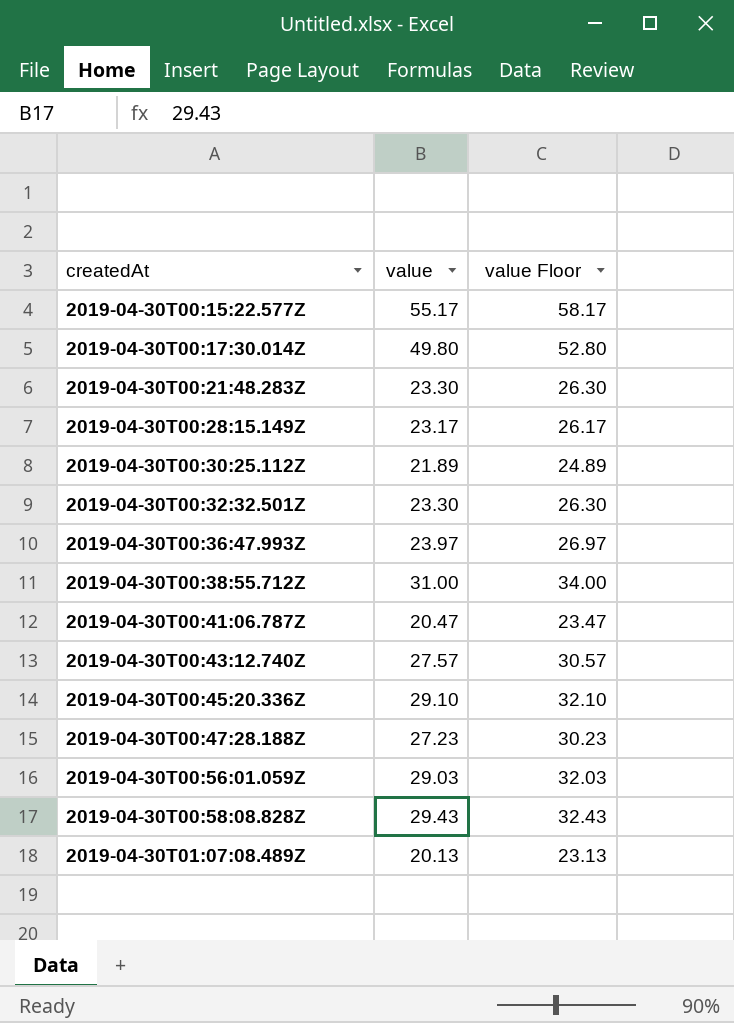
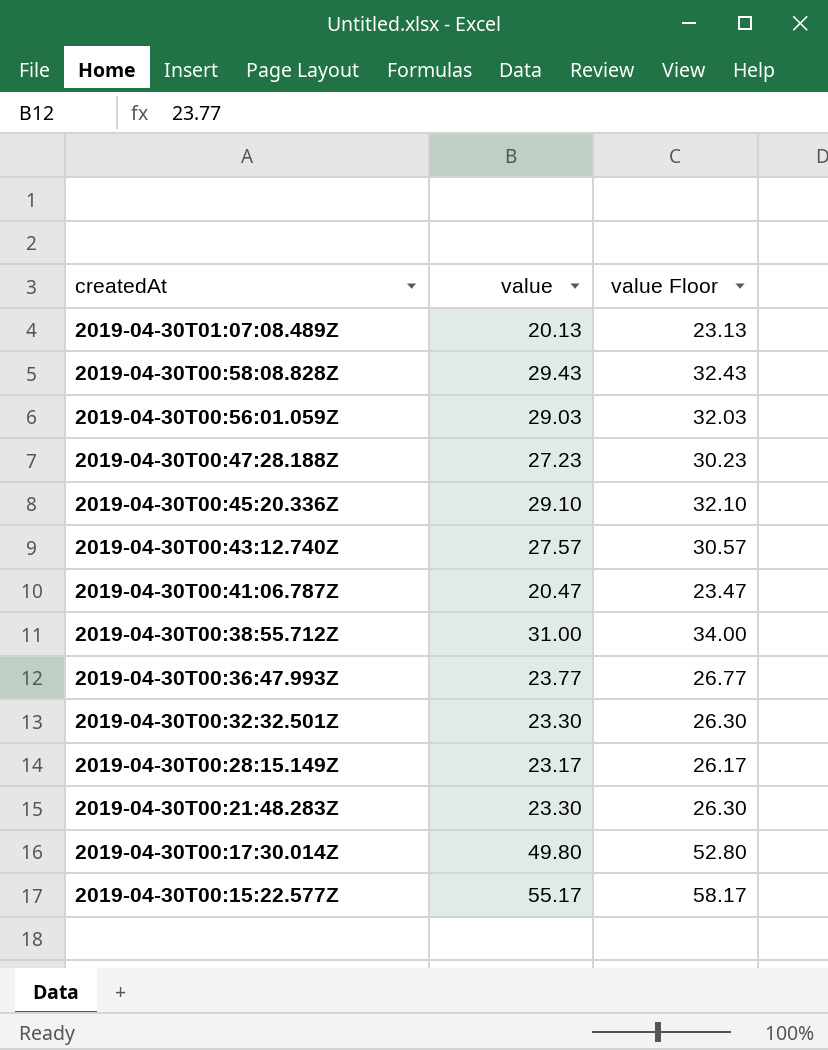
row order: createdAt ascending -> createdAt descending
row 2019-04-30T00:30:25.112Z: 21.89 | 24.89 -> none
2019-04-30T00:36:47.993Z | value: 23.97 -> 23.77
2019-04-30T00:36:47.993Z | value Floor: 26.97 -> 26.77

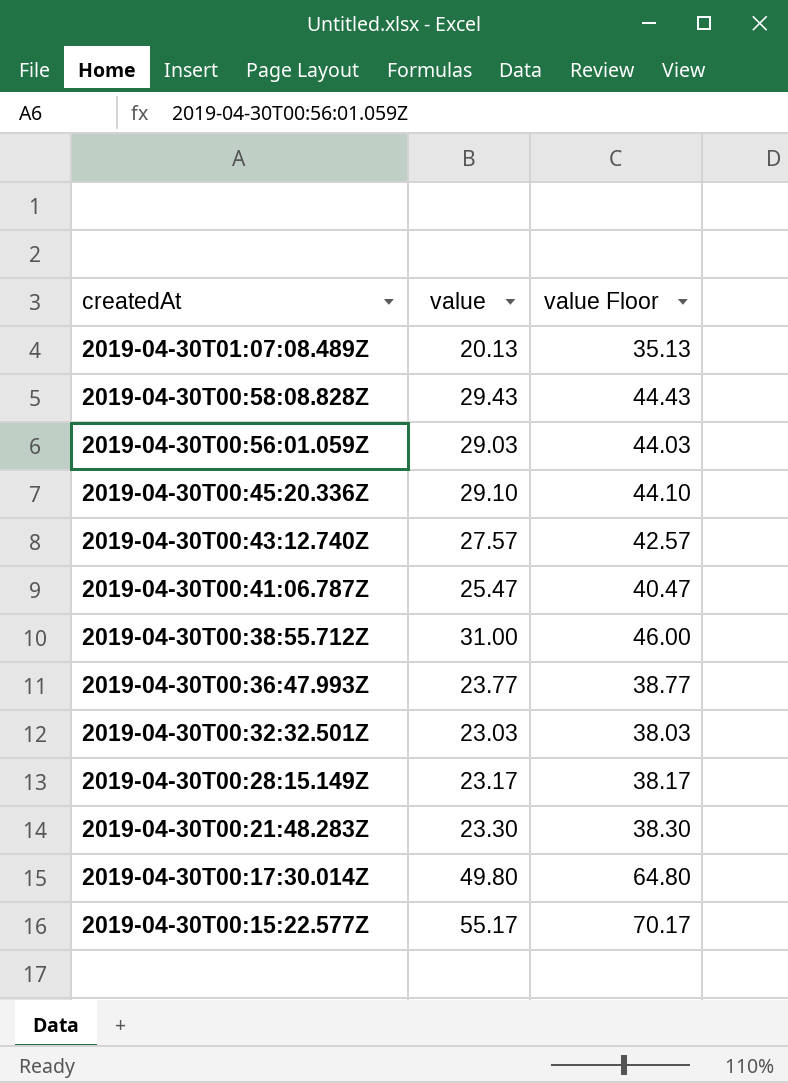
column value Floor | formula: [value] + 3 -> [value] + 15
row 2019-04-30T00:47:28.188Z: 27.23 | 30.23 -> none
2019-04-30T00:41:06.787Z | value: 20.47 -> 25.47
2019-04-30T00:32:32.501Z | value: 23.30 -> 23.03

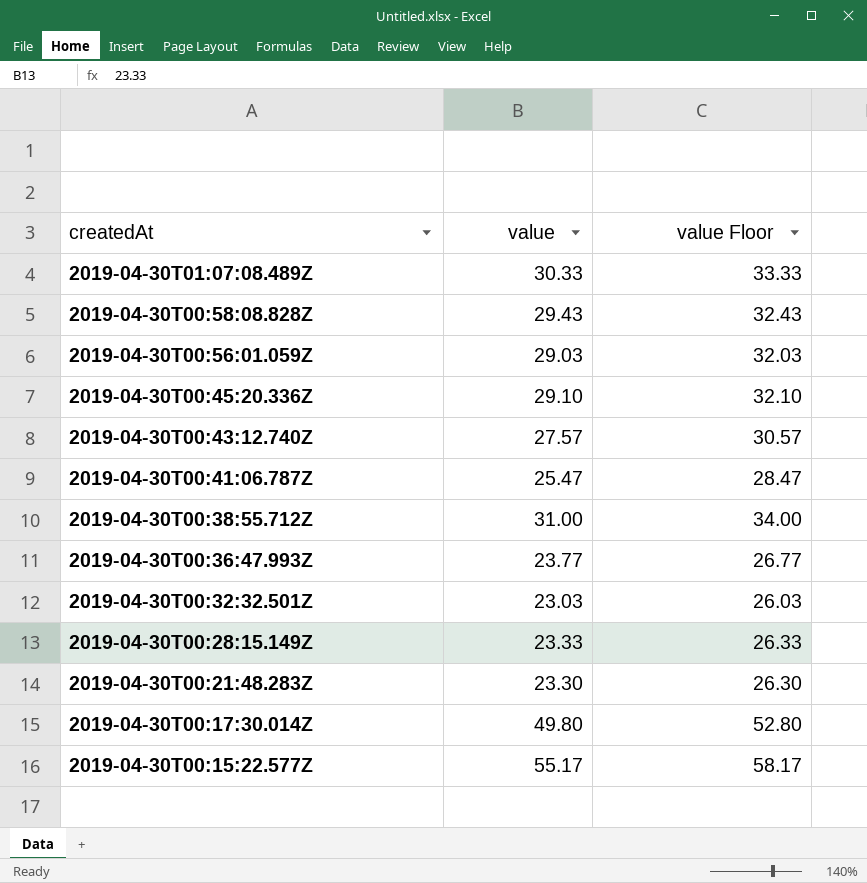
column value Floor | formula: [value] + 15 -> [value] + 3
2019-04-30T01:07:08.489Z | value: 20.13 -> 30.33
2019-04-30T00:28:15.149Z | value: 23.17 -> 23.33

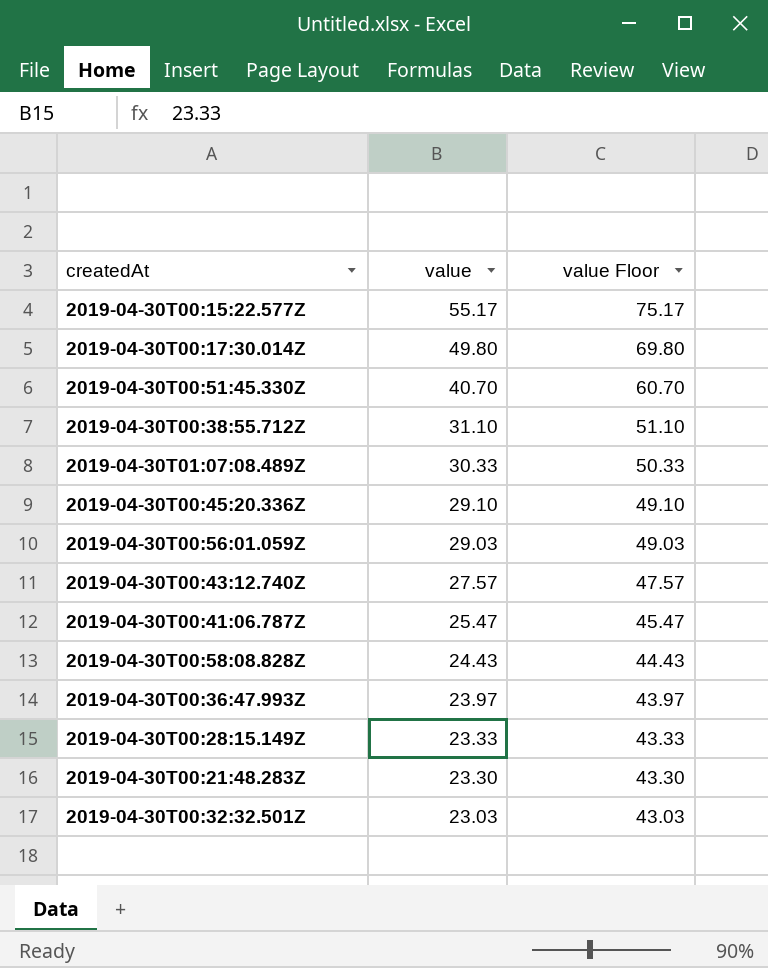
row order: createdAt descending -> value descending
column value Floor | formula: [value] + 3 -> [value] + 20
row 2019-04-30T00:51:45.330Z: none -> 40.70 | 60.70
2019-04-30T00:38:55.712Z | value: 31.00 -> 31.10
2019-04-30T00:58:08.828Z | value: 29.43 -> 24.43
2019-04-30T00:36:47.993Z | value: 23.77 -> 23.97

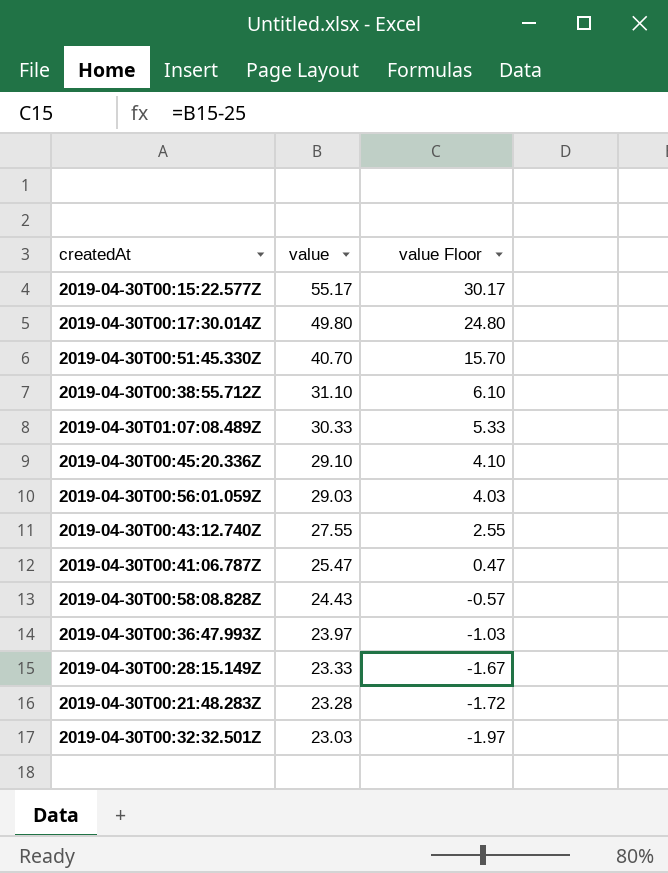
column value Floor | formula: [value] + 20 -> [value] - 25
2019-04-30T00:43:12.740Z | value: 27.57 -> 27.55
2019-04-30T00:21:48.283Z | value: 23.30 -> 23.28

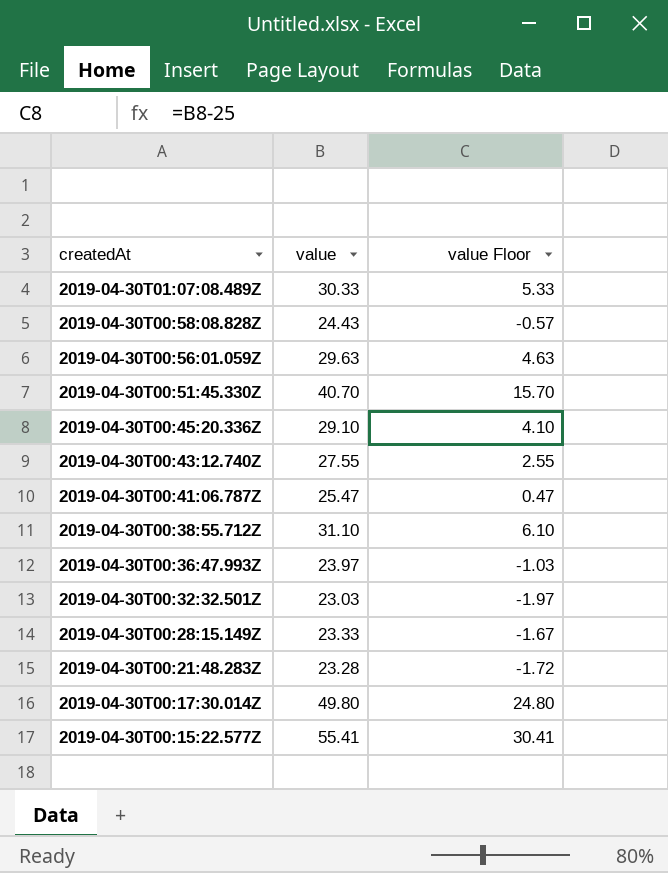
row order: value descending -> createdAt descending
2019-04-30T00:56:01.059Z | value: 29.03 -> 29.63
2019-04-30T00:56:01.059Z | value Floor: 4.03 -> 4.63
2019-04-30T00:15:22.577Z | value: 55.17 -> 55.41
2019-04-30T00:15:22.577Z | value Floor: 30.17 -> 30.41

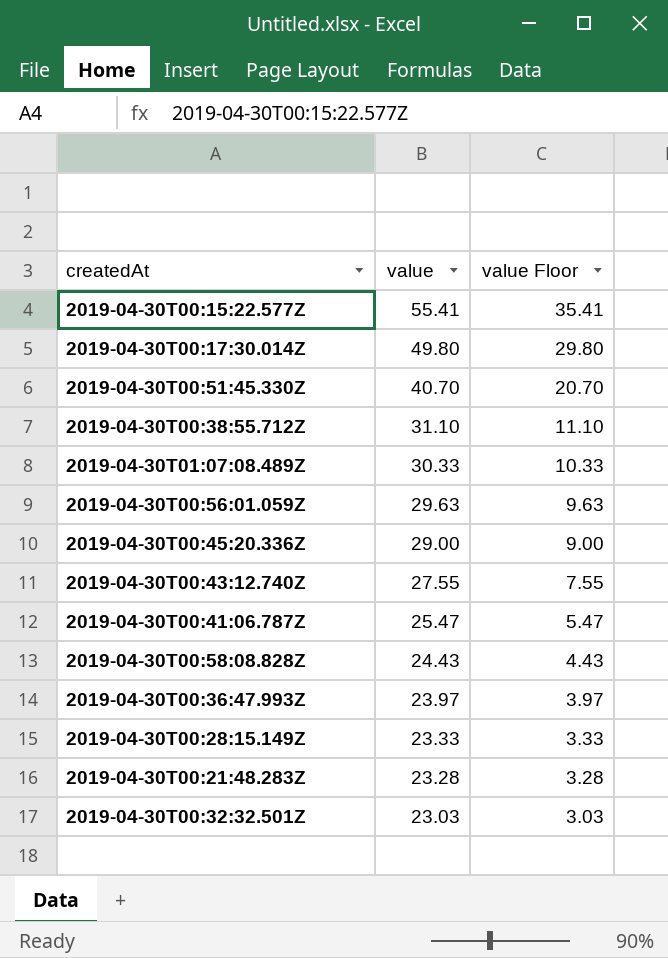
row order: createdAt descending -> value descending
column value Floor | formula: [value] - 25 -> [value] - 20
2019-04-30T00:45:20.336Z | value: 29.10 -> 29.00

